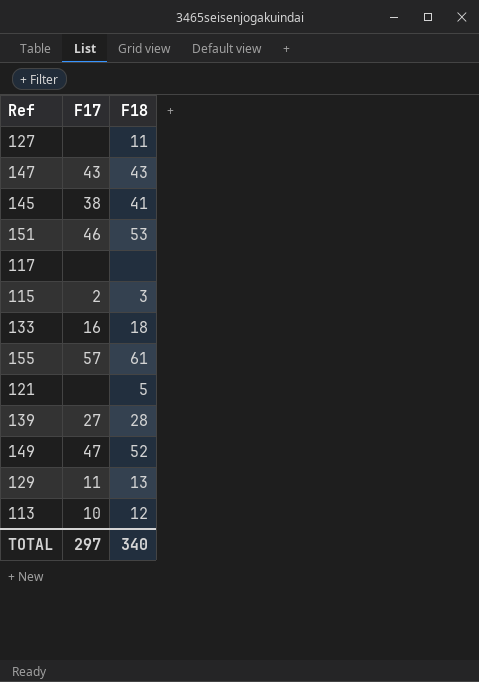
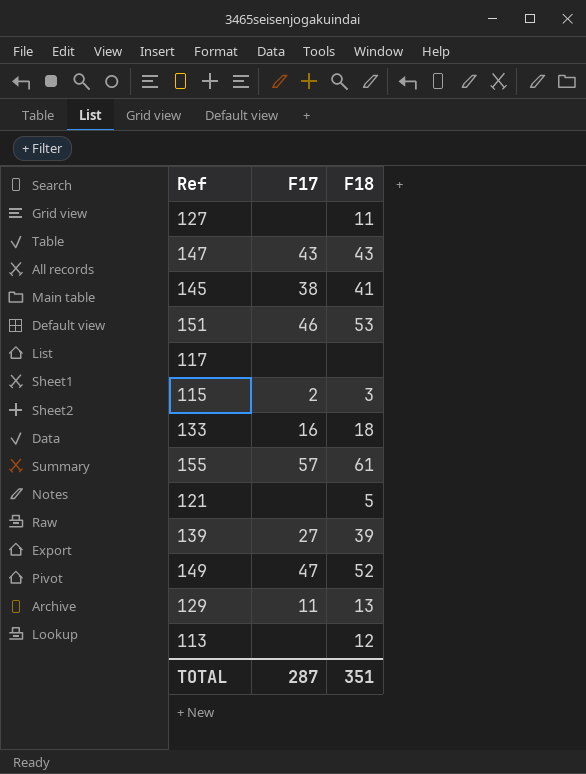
139 | F18: 28 -> 39
113 | F17: 10 -> none
TOTAL | F17: 297 -> 287
TOTAL | F18: 340 -> 351

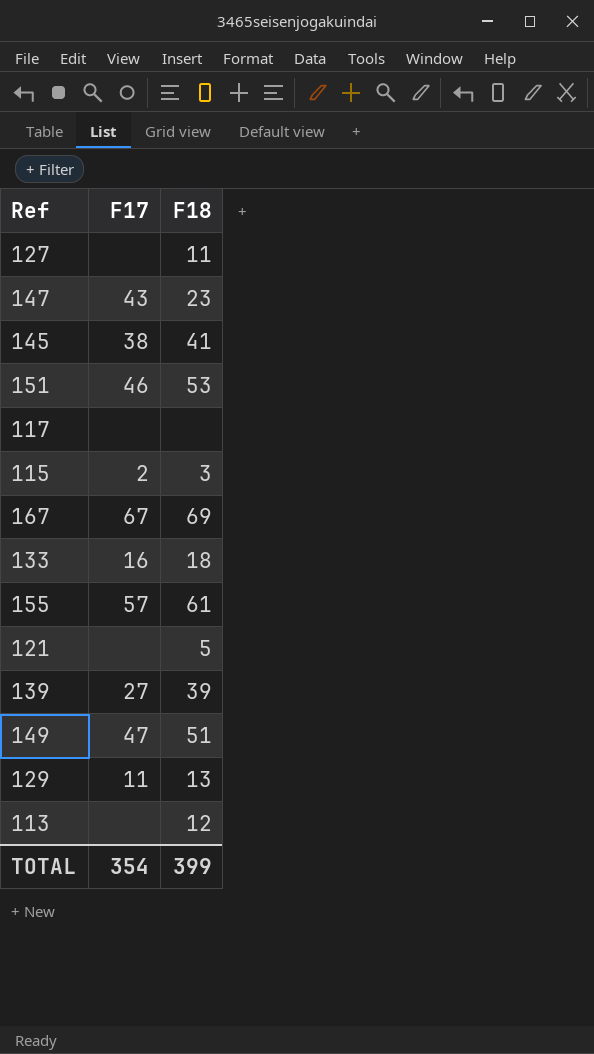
147 | F18: 43 -> 23
row 167: none -> 67 | 69
149 | F18: 52 -> 51
TOTAL | F17: 287 -> 354
TOTAL | F18: 351 -> 399

